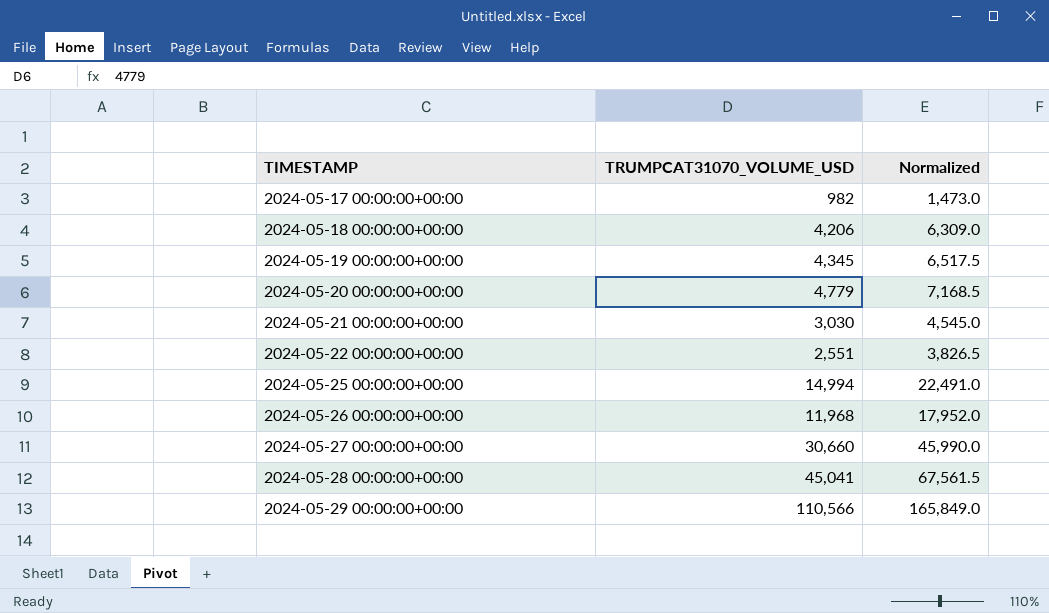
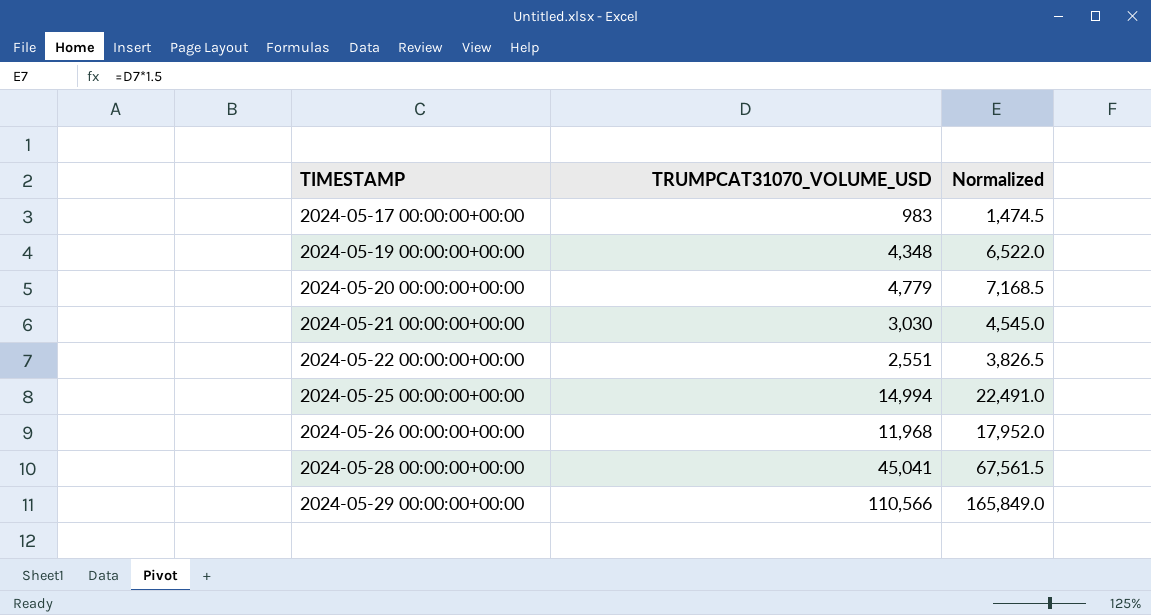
row 2024-05-18 00:00:00+00:00: 4,206 | 6,309.0 -> none
row 2024-05-27 00:00:00+00:00: 30,660 | 45,990.0 -> none
2024-05-17 00:00:00+00:00 | TRUMPCAT31070_VOLUME_USD: 982 -> 983
2024-05-17 00:00:00+00:00 | Normalized: 1,473.0 -> 1,474.5
2024-05-19 00:00:00+00:00 | TRUMPCAT31070_VOLUME_USD: 4,345 -> 4,348
2024-05-19 00:00:00+00:00 | Normalized: 6,517.5 -> 6,522.0

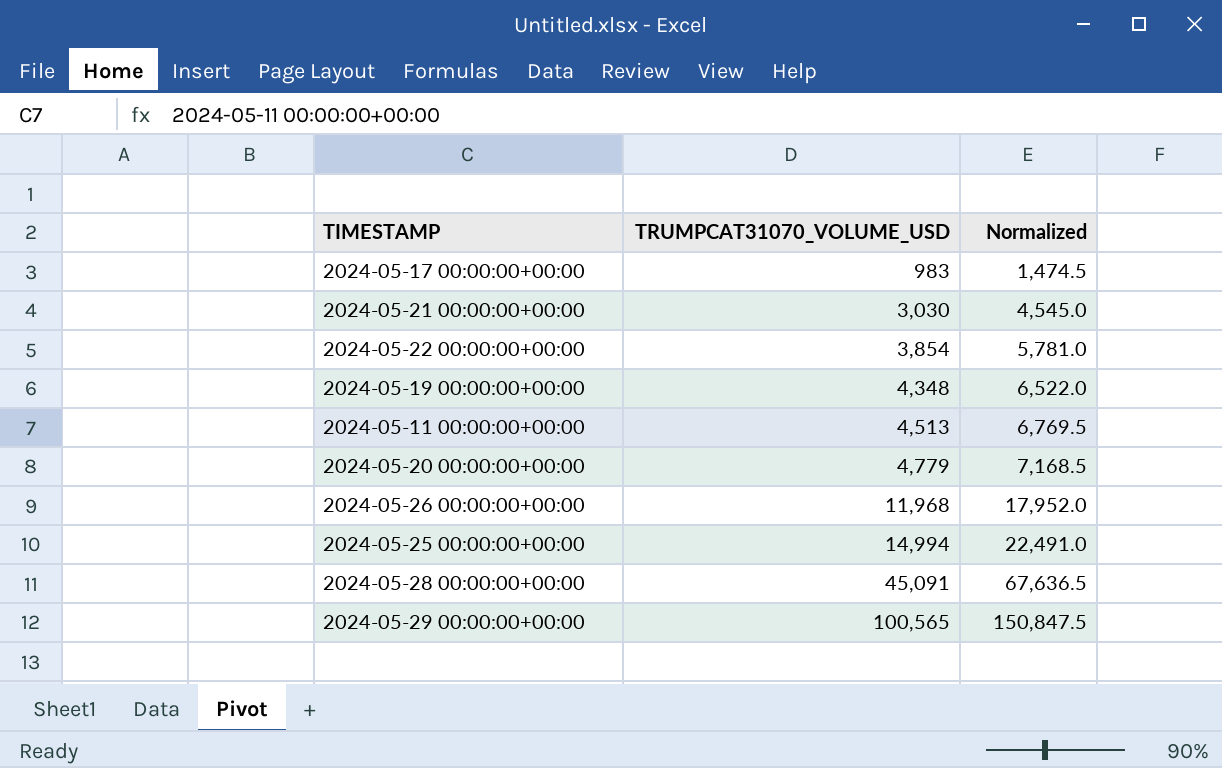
row order: TIMESTAMP ascending -> TRUMPCAT31070_VOLUME_USD ascending
2024-05-22 00:00:00+00:00 | TRUMPCAT31070_VOLUME_USD: 2,551 -> 3,854
2024-05-22 00:00:00+00:00 | Normalized: 3,826.5 -> 5,781.0
row 2024-05-11 00:00:00+00:00: none -> 4,513 | 6,769.5
2024-05-28 00:00:00+00:00 | TRUMPCAT31070_VOLUME_USD: 45,041 -> 45,091
2024-05-28 00:00:00+00:00 | Normalized: 67,561.5 -> 67,636.5
2024-05-29 00:00:00+00:00 | TRUMPCAT31070_VOLUME_USD: 110,566 -> 100,565
2024-05-29 00:00:00+00:00 | Normalized: 165,849.0 -> 150,847.5

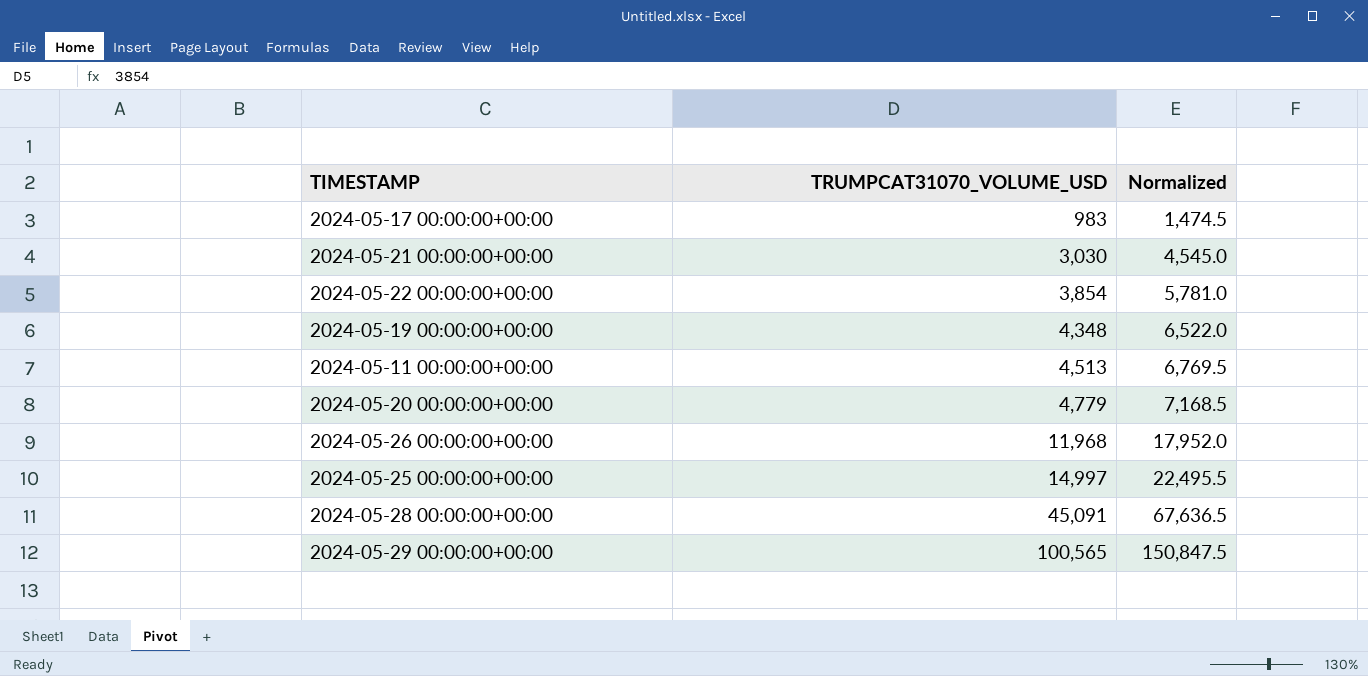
2024-05-25 00:00:00+00:00 | TRUMPCAT31070_VOLUME_USD: 14,994 -> 14,997
2024-05-25 00:00:00+00:00 | Normalized: 22,491.0 -> 22,495.5

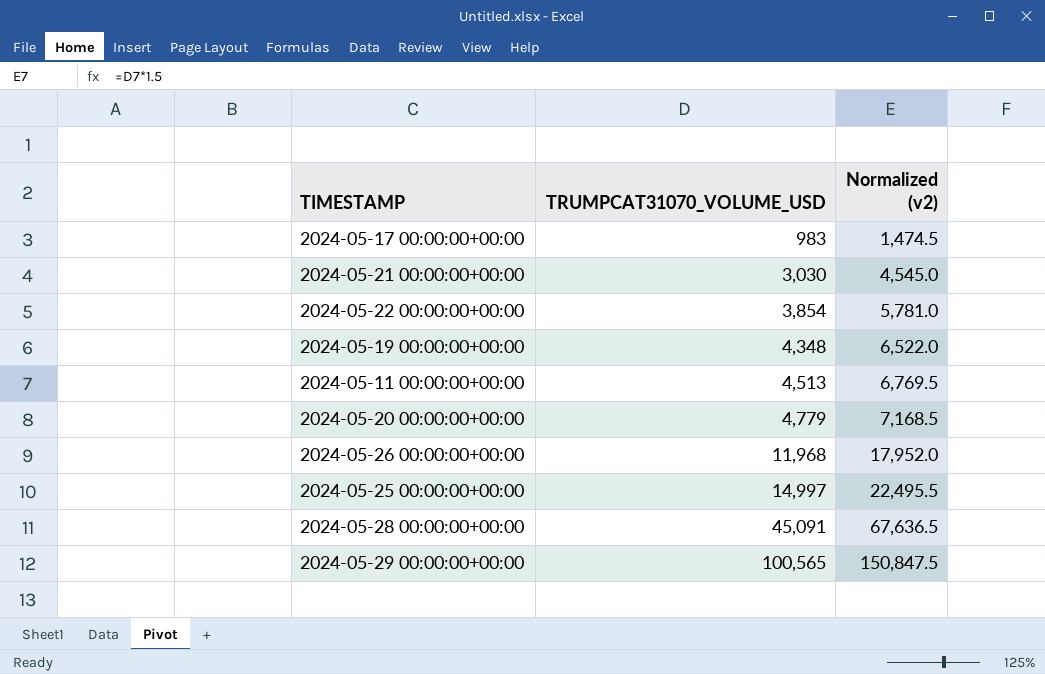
column name: Normalized -> Normalized (v2)

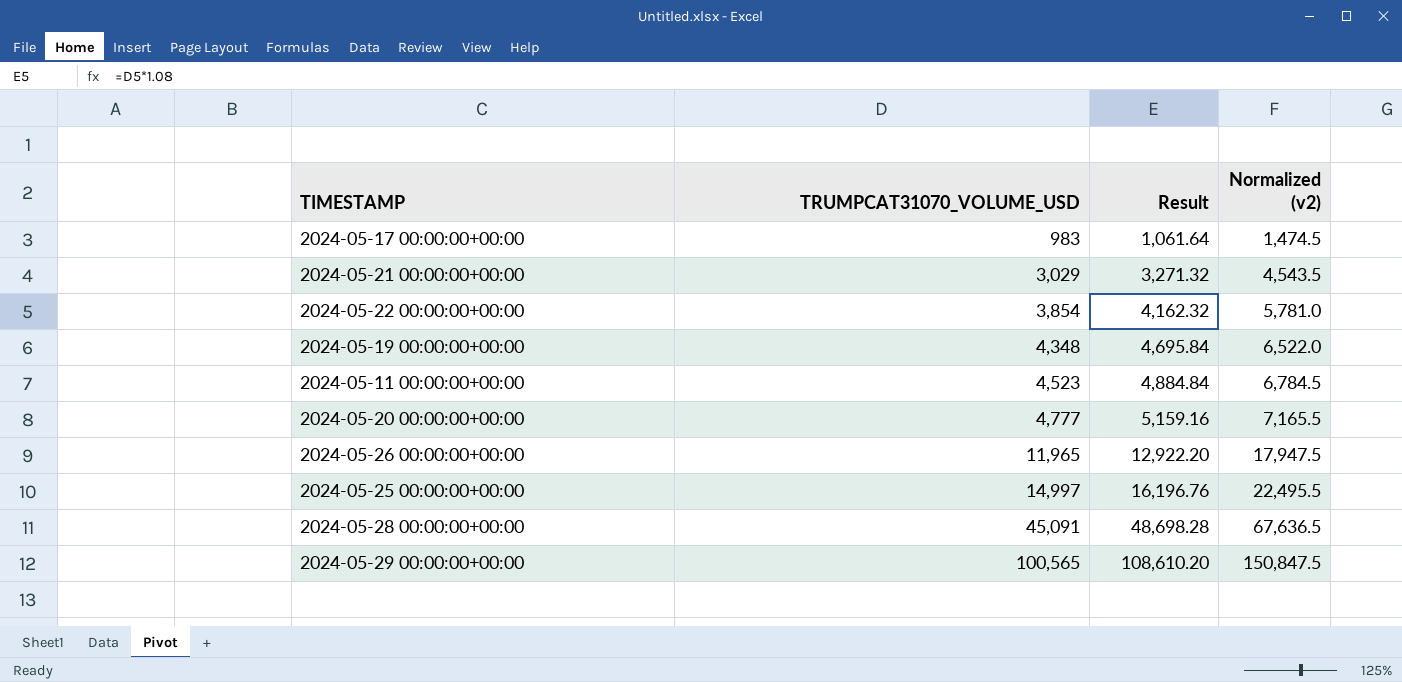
column Result | formula: none -> [TRUMPCAT31070_VOLUME_USD] * 1.08
2024-05-21 00:00:00+00:00 | TRUMPCAT31070_VOLUME_USD: 3,030 -> 3,029
2024-05-21 00:00:00+00:00 | Normalized (v2): 4,545.0 -> 4,543.5
2024-05-11 00:00:00+00:00 | TRUMPCAT31070_VOLUME_USD: 4,513 -> 4,523
2024-05-11 00:00:00+00:00 | Normalized (v2): 6,769.5 -> 6,784.5
2024-05-20 00:00:00+00:00 | TRUMPCAT31070_VOLUME_USD: 4,779 -> 4,777
2024-05-20 00:00:00+00:00 | Normalized (v2): 7,168.5 -> 7,165.5
2024-05-26 00:00:00+00:00 | TRUMPCAT31070_VOLUME_USD: 11,968 -> 11,965
2024-05-26 00:00:00+00:00 | Normalized (v2): 17,952.0 -> 17,947.5

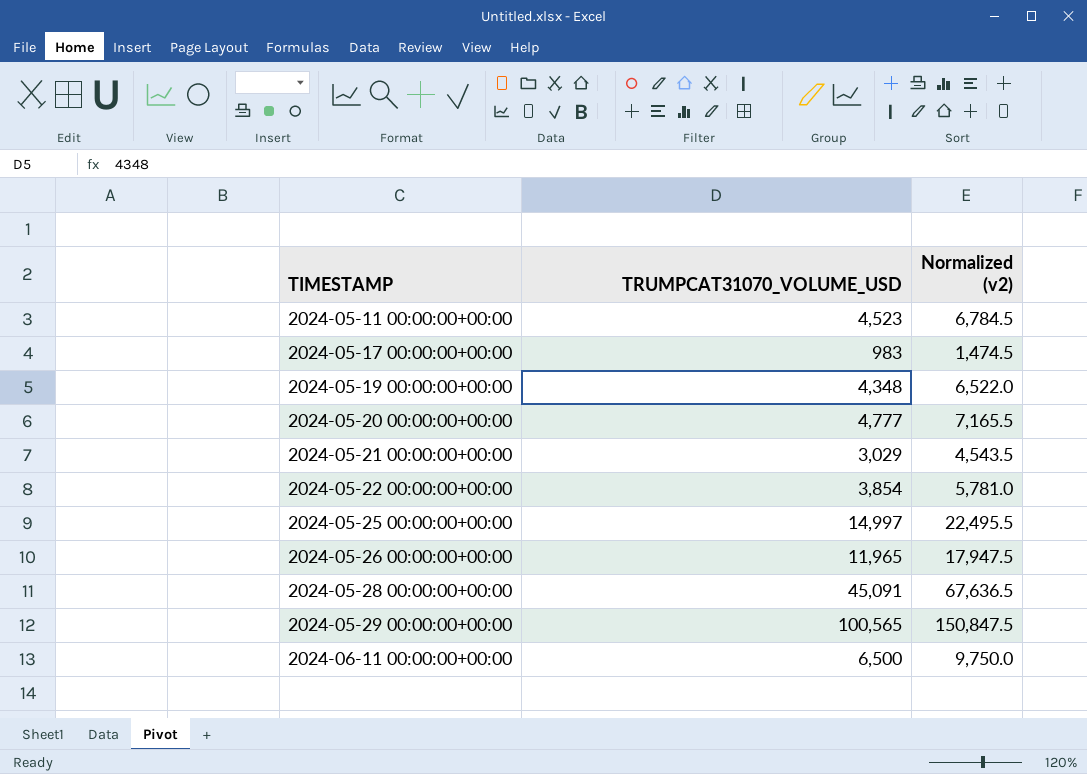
row order: TRUMPCAT31070_VOLUME_USD ascending -> TIMESTAMP ascending
column Result | formula: [TRUMPCAT31070_VOLUME_USD] * 1.08 -> none
row 2024-06-11 00:00:00+00:00: none -> 6,500 | 9,750.0

